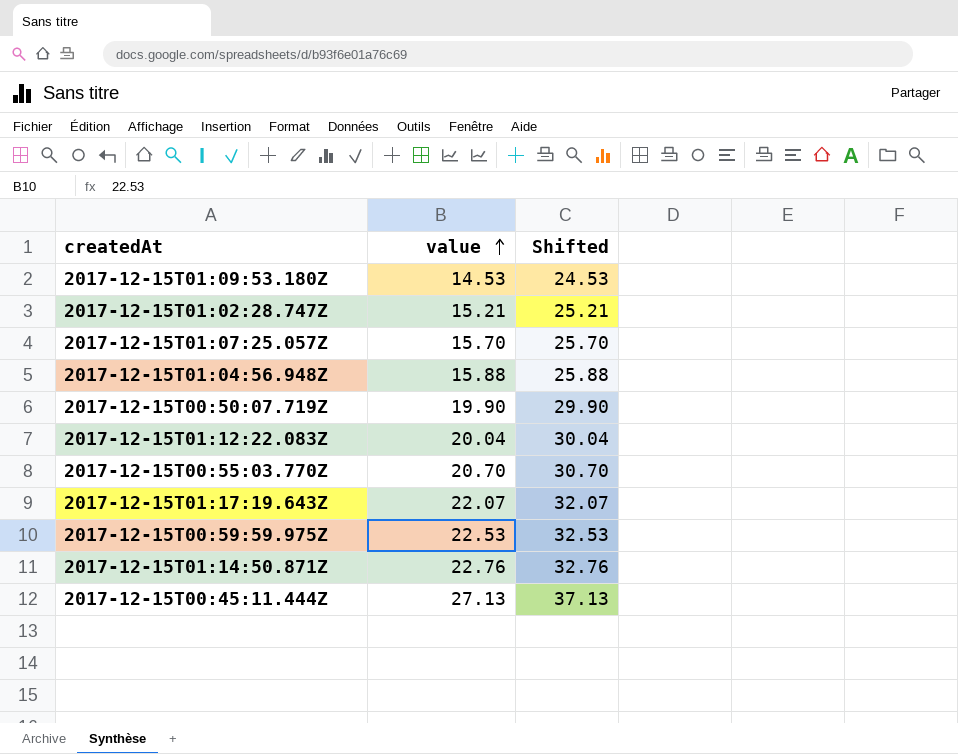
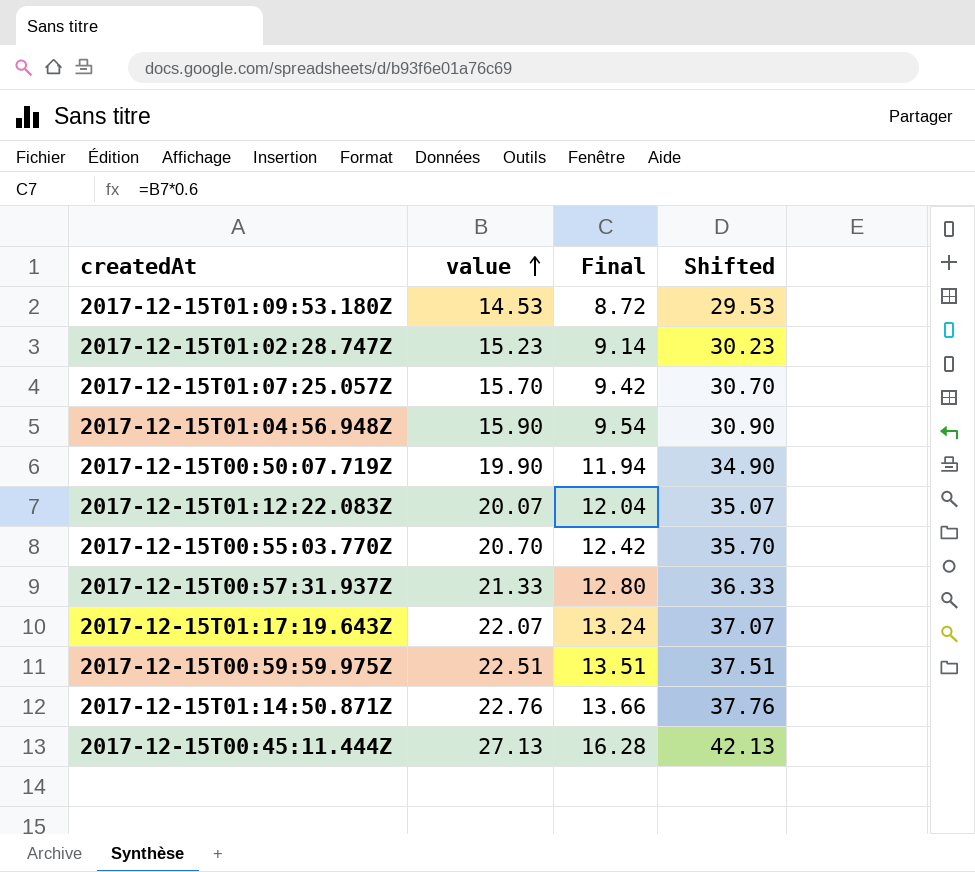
column Final | formula: none -> [value] * 0.6
column Shifted | formula: [value] + 10 -> [value] + 15
2017-12-15T01:02:28.747Z | value: 15.21 -> 15.23
2017-12-15T01:04:56.948Z | value: 15.88 -> 15.90
2017-12-15T01:12:22.083Z | value: 20.04 -> 20.07
row 2017-12-15T00:57:31.937Z: none -> 21.33 | 12.80 | 36.33
2017-12-15T00:59:59.975Z | value: 22.53 -> 22.51

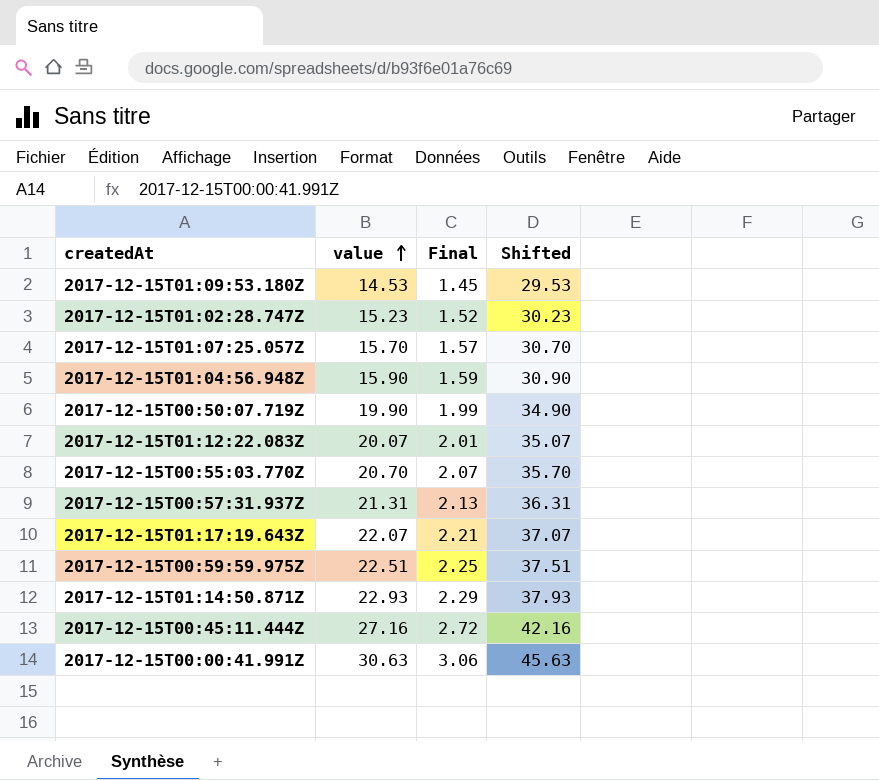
column Final | formula: [value] * 0.6 -> [value] * 0.1
2017-12-15T00:57:31.937Z | value: 21.33 -> 21.31
2017-12-15T00:57:31.937Z | Shifted: 36.33 -> 36.31
2017-12-15T01:14:50.871Z | value: 22.76 -> 22.93
2017-12-15T01:14:50.871Z | Shifted: 37.76 -> 37.93
2017-12-15T00:45:11.444Z | value: 27.13 -> 27.16
2017-12-15T00:45:11.444Z | Shifted: 42.13 -> 42.16
row 2017-12-15T00:00:41.991Z: none -> 30.63 | 3.06 | 45.63

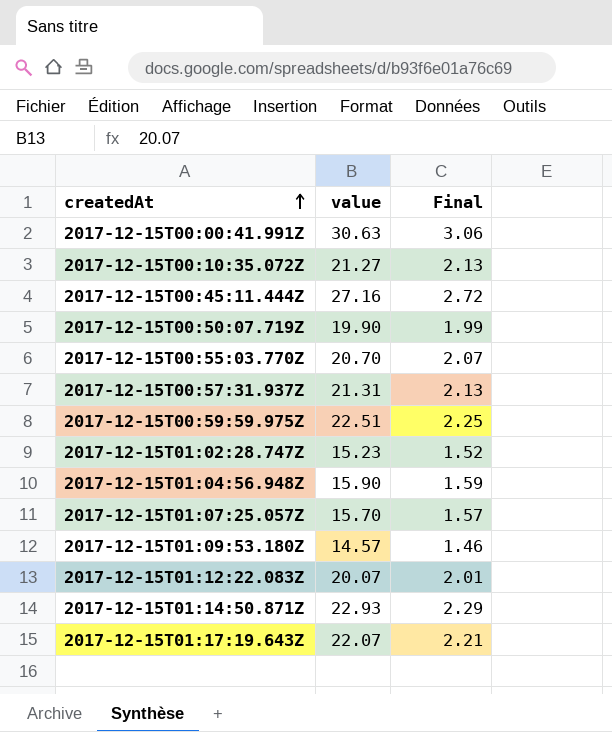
row order: value ascending -> createdAt ascending
column Shifted | formula: [value] + 15 -> none
row 2017-12-15T00:10:35.072Z: none -> 21.27 | 2.13
2017-12-15T01:09:53.180Z | value: 14.53 -> 14.57
2017-12-15T01:09:53.180Z | Final: 1.45 -> 1.46

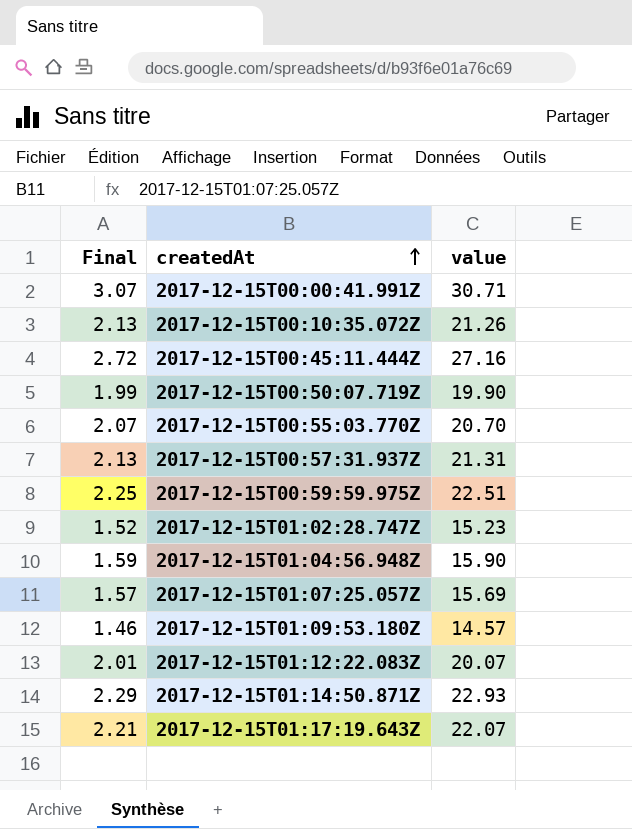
column Final | position: 3 -> 1
2017-12-15T00:00:41.991Z | Final: 3.06 -> 3.07
2017-12-15T00:00:41.991Z | value: 30.63 -> 30.71
2017-12-15T00:10:35.072Z | value: 21.27 -> 21.26
2017-12-15T01:07:25.057Z | value: 15.70 -> 15.69

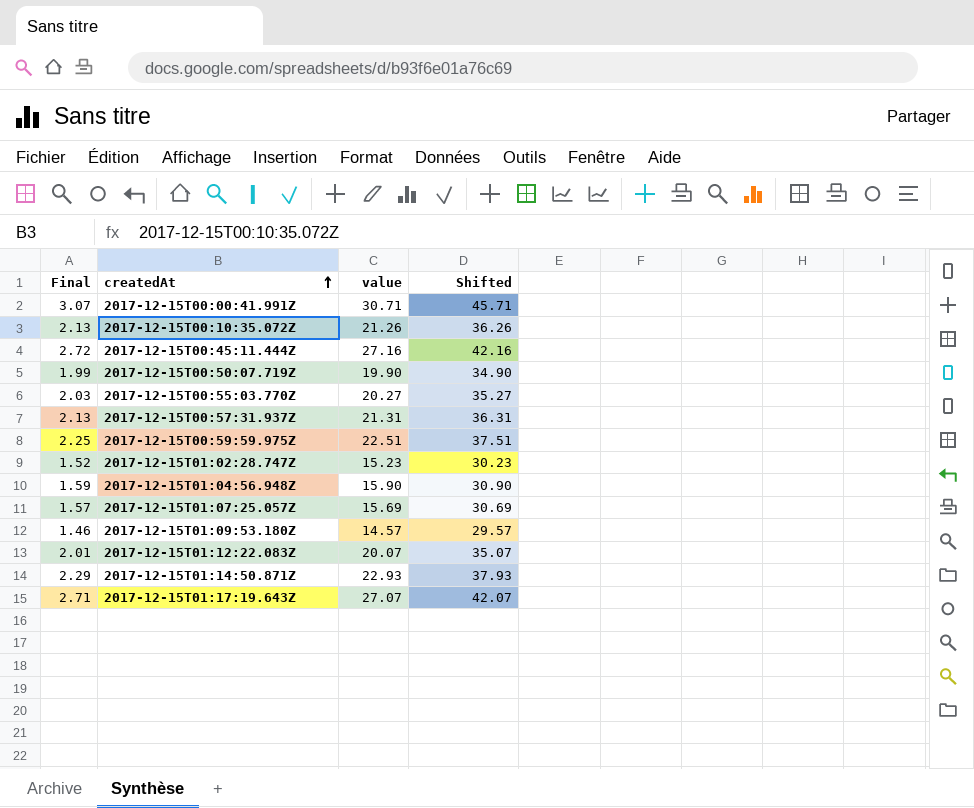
column Shifted | formula: none -> [value] + 15
2017-12-15T00:55:03.770Z | Final: 2.07 -> 2.03
2017-12-15T00:55:03.770Z | value: 20.70 -> 20.27
2017-12-15T01:17:19.643Z | Final: 2.21 -> 2.71
2017-12-15T01:17:19.643Z | value: 22.07 -> 27.07

